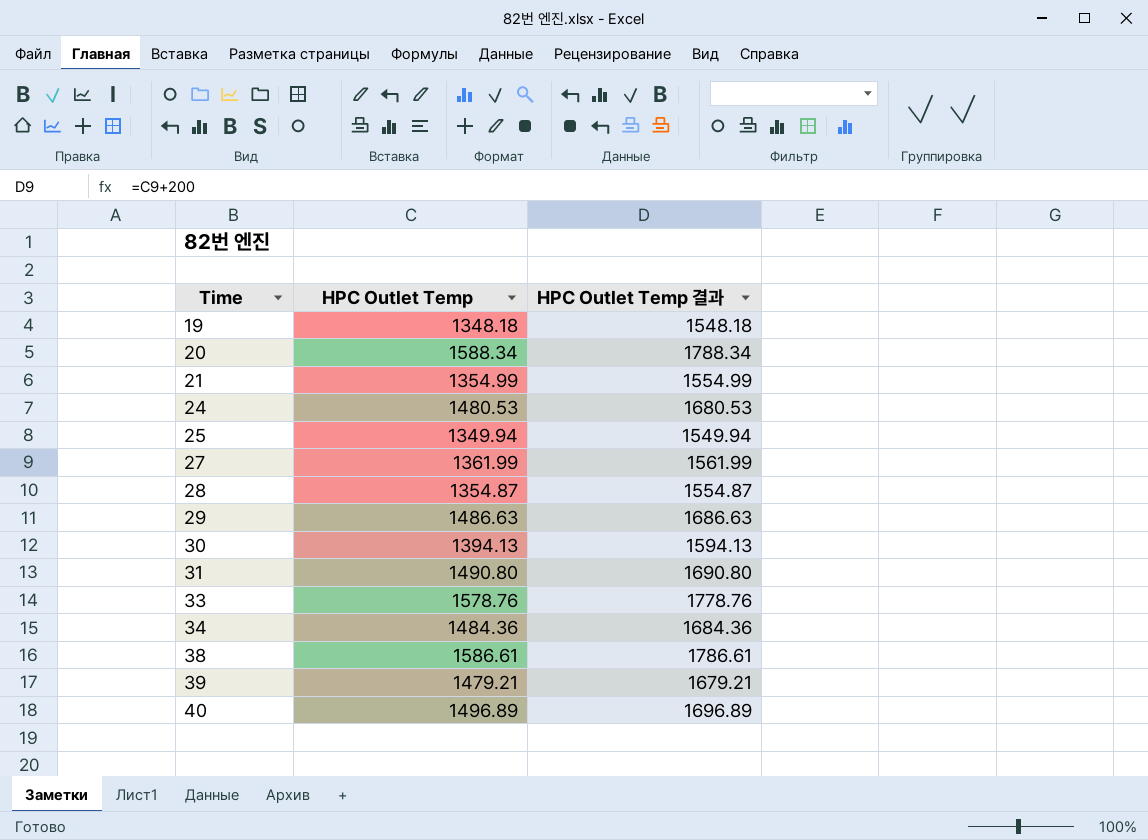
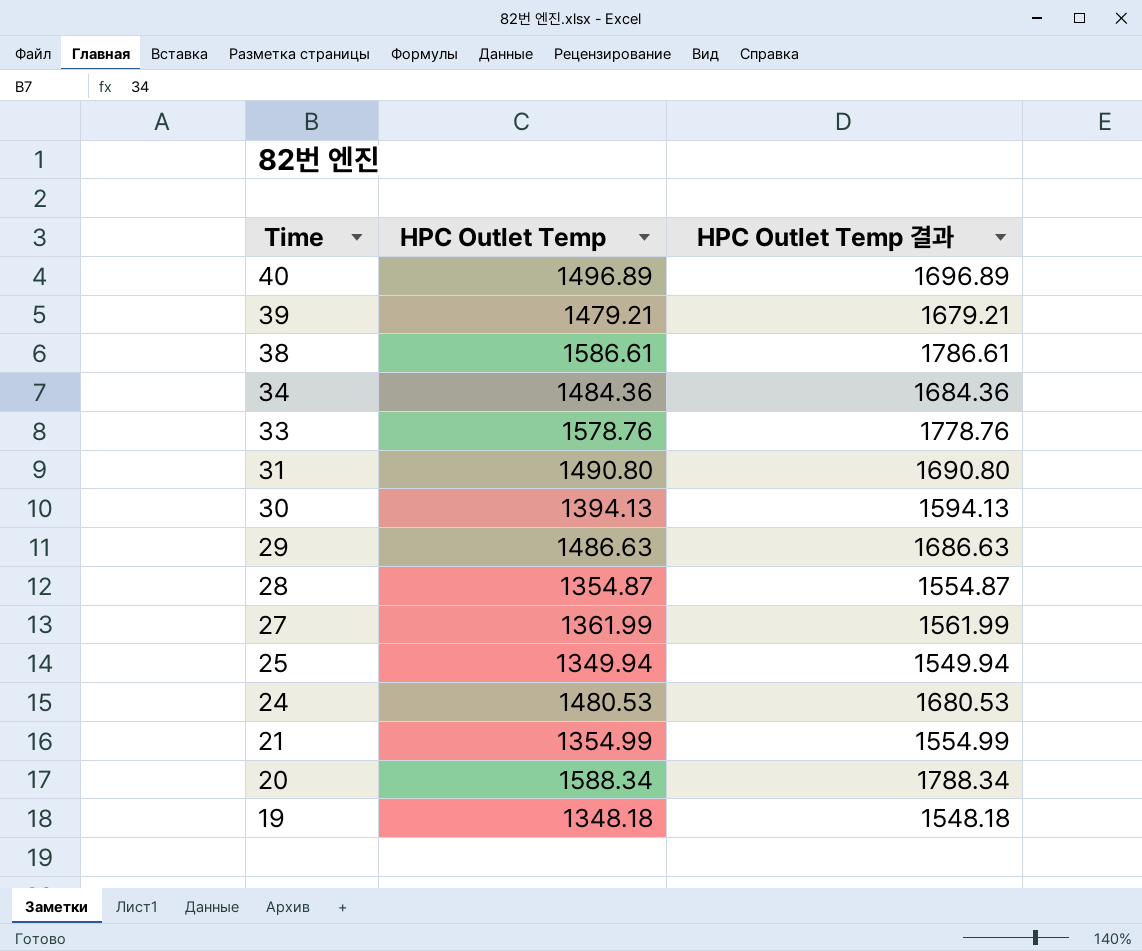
row order: Time ascending -> Time descending

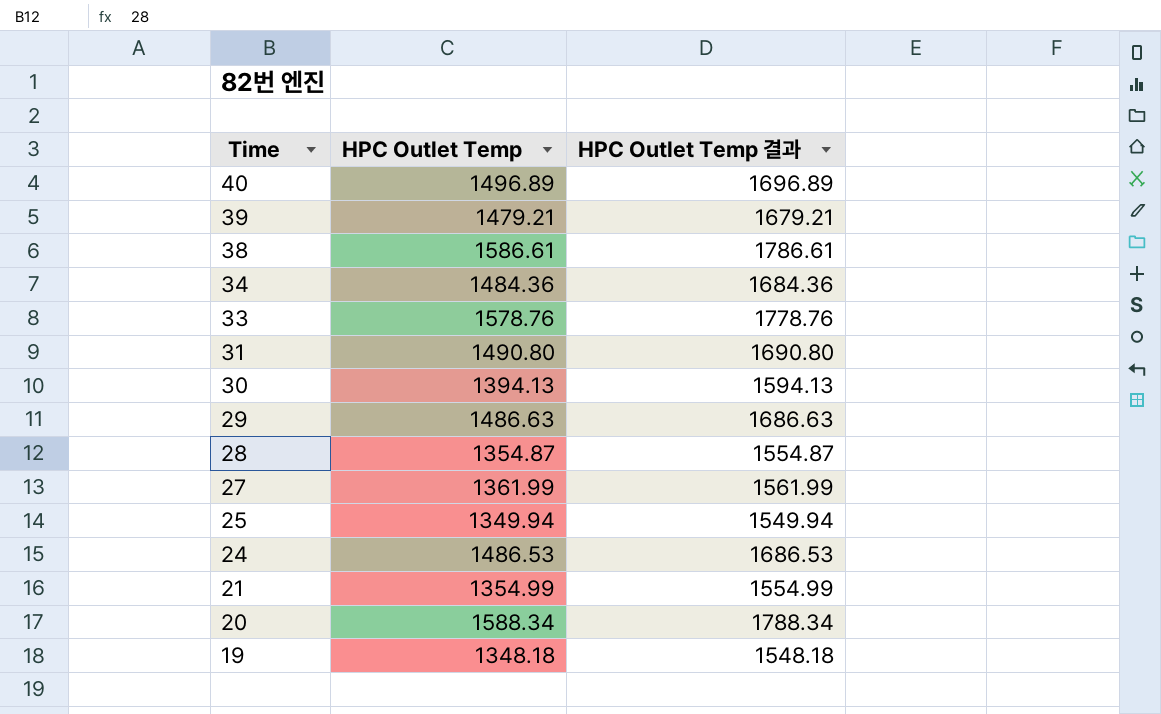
24 | HPC Outlet Temp: 1480.53 -> 1486.53
24 | HPC Outlet Temp 결과: 1680.53 -> 1686.53

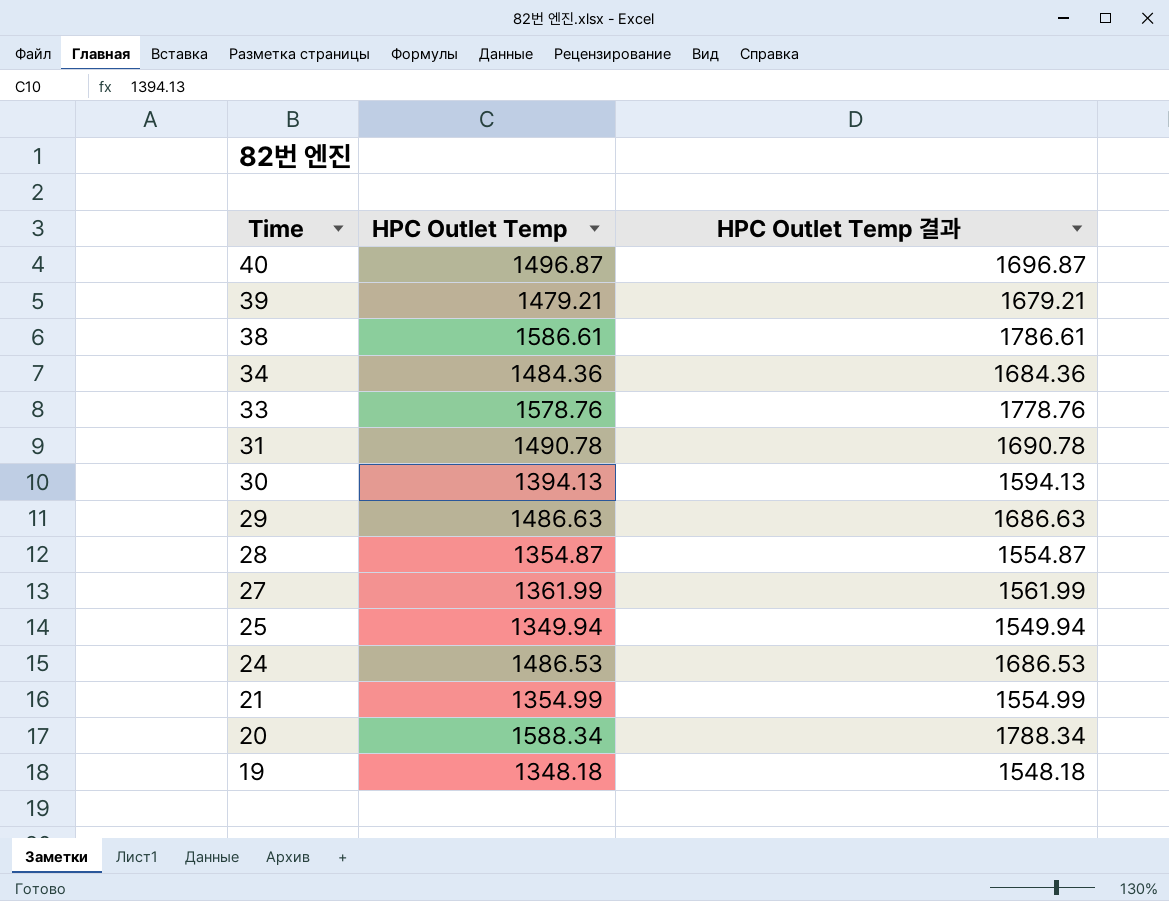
40 | HPC Outlet Temp: 1496.89 -> 1496.87
40 | HPC Outlet Temp 결과: 1696.89 -> 1696.87
31 | HPC Outlet Temp: 1490.80 -> 1490.78
31 | HPC Outlet Temp 결과: 1690.80 -> 1690.78

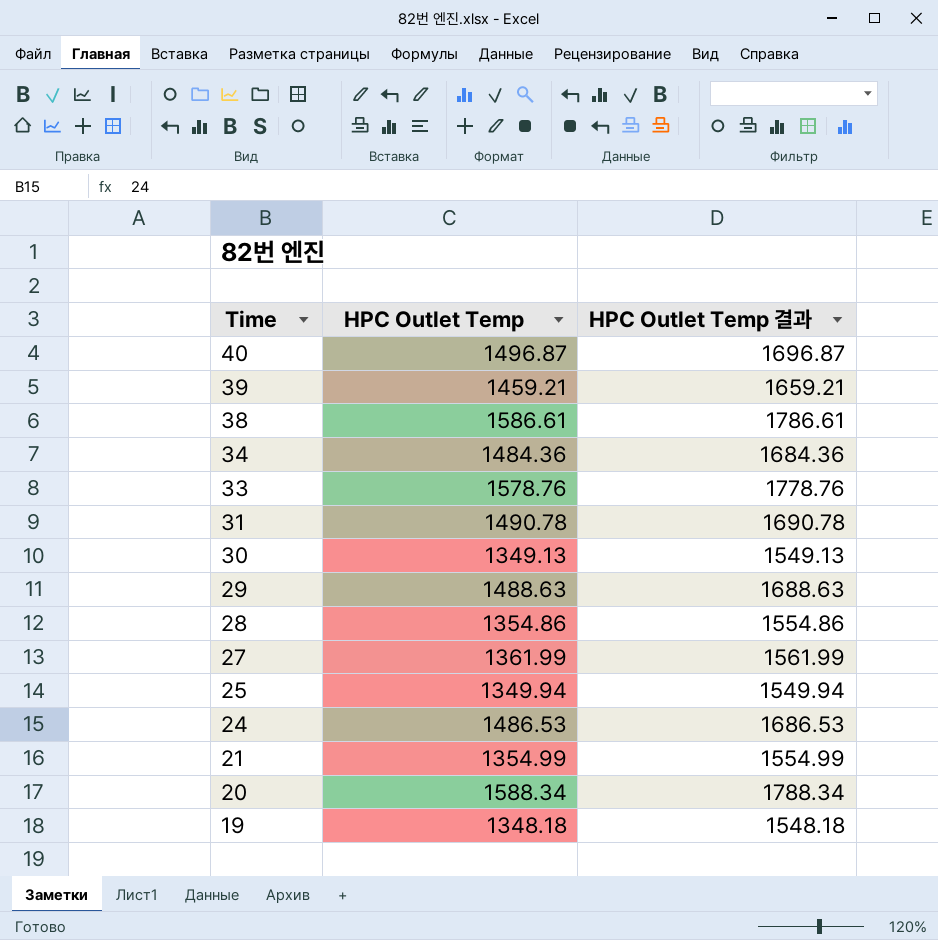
39 | HPC Outlet Temp: 1479.21 -> 1459.21
39 | HPC Outlet Temp 결과: 1679.21 -> 1659.21
30 | HPC Outlet Temp: 1394.13 -> 1349.13
30 | HPC Outlet Temp 결과: 1594.13 -> 1549.13
29 | HPC Outlet Temp: 1486.63 -> 1488.63
29 | HPC Outlet Temp 결과: 1686.63 -> 1688.63
28 | HPC Outlet Temp: 1354.87 -> 1354.86
28 | HPC Outlet Temp 결과: 1554.87 -> 1554.86

